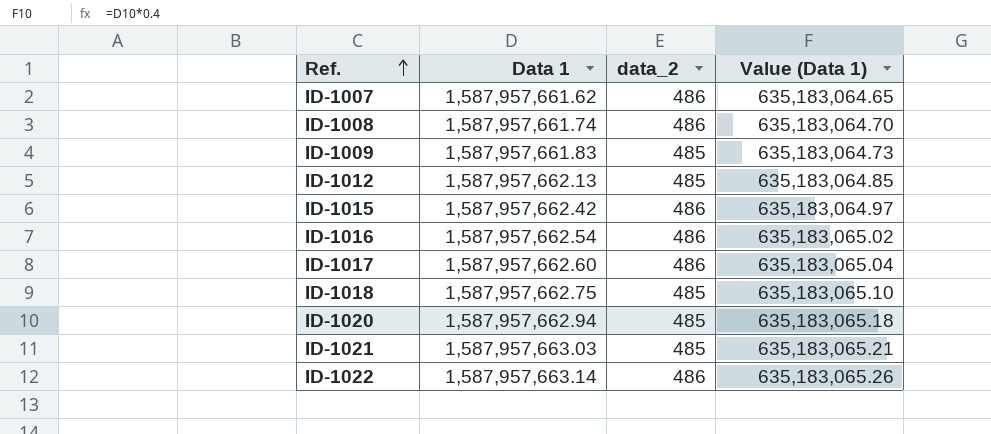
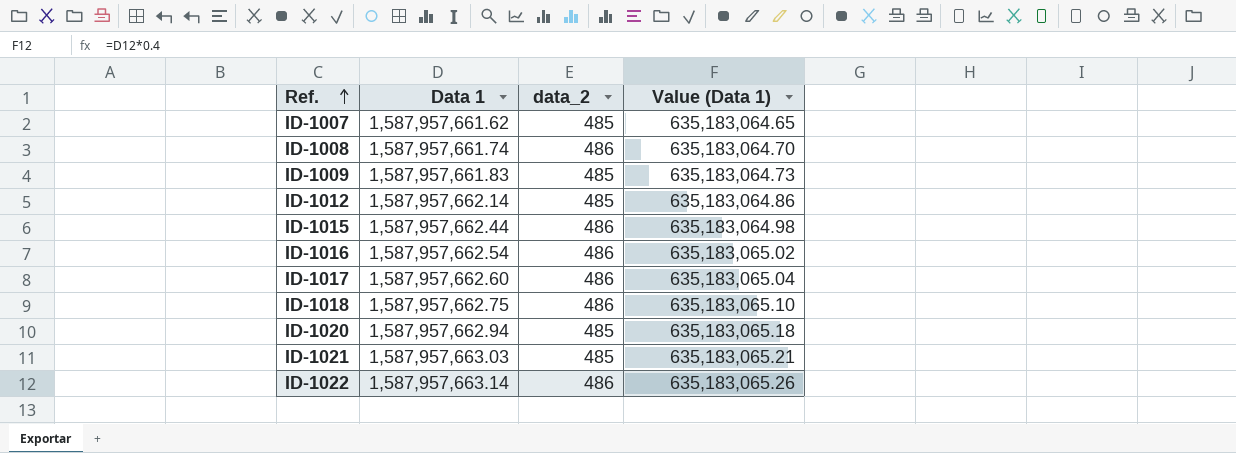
ID-1007 | data_2: 486 -> 485
ID-1012 | Data 1: 1,587,957,662.13 -> 1,587,957,662.14
ID-1012 | Value (Data 1): 635,183,064.85 -> 635,183,064.86
ID-1015 | Data 1: 1,587,957,662.42 -> 1,587,957,662.44
ID-1015 | Value (Data 1): 635,183,064.97 -> 635,183,064.98
ID-1018 | data_2: 485 -> 486

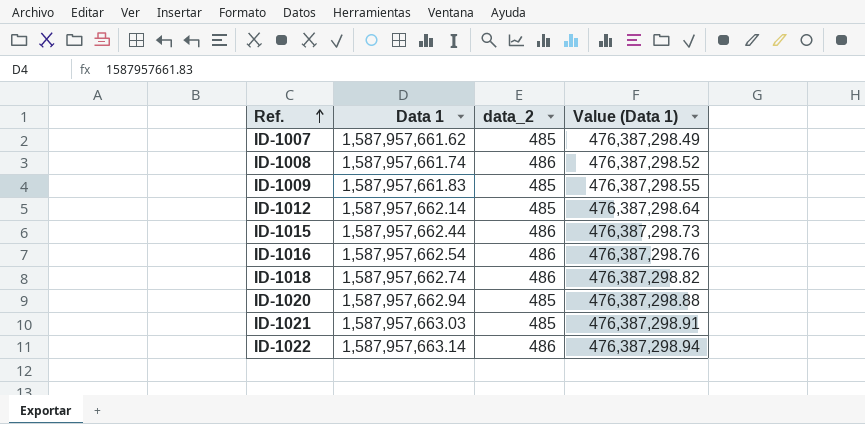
column Value (Data 1) | formula: [Data 1] * 0.4 -> [Data 1] * 0.3
row ID-1017: 1,587,957,662.60 | 486 | 635,183,065.04 -> none
ID-1018 | Data 1: 1,587,957,662.75 -> 1,587,957,662.74

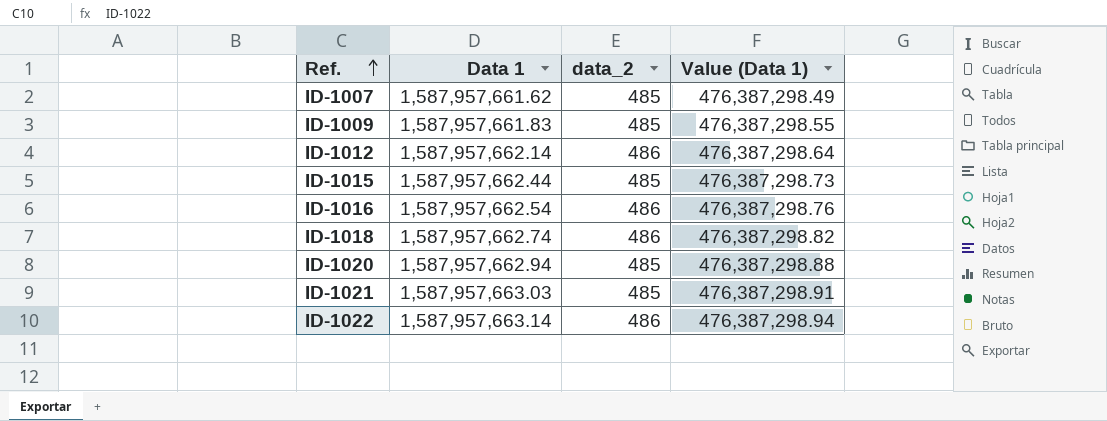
row ID-1008: 1,587,957,661.74 | 486 | 476,387,298.52 -> none
ID-1012 | data_2: 485 -> 486
ID-1015 | data_2: 486 -> 485

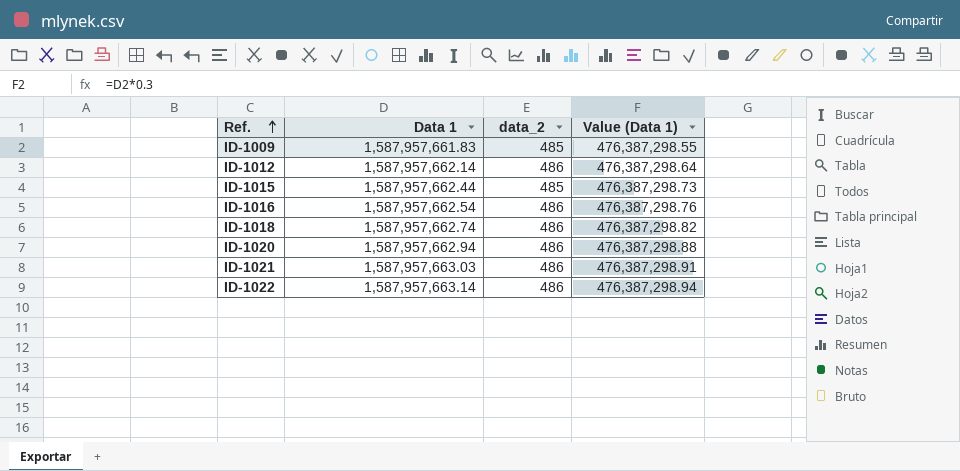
row ID-1007: 1,587,957,661.62 | 485 | 476,387,298.49 -> none
ID-1020 | data_2: 485 -> 486
ID-1021 | data_2: 485 -> 486

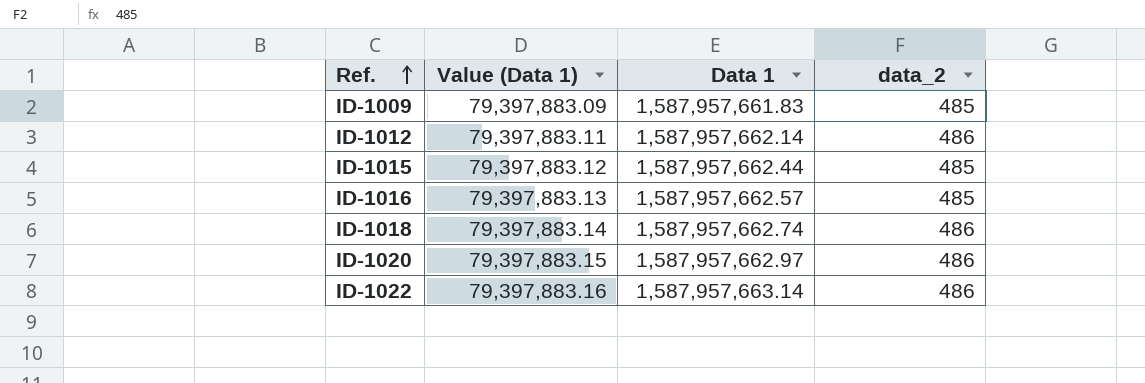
column Value (Data 1) | formula: [Data 1] * 0.3 -> [Data 1] * 0.05
column Value (Data 1) | position: 4 -> 2
row ID-1021: 1,587,957,663.03 | 486 | 476,387,298.91 -> none
ID-1016 | Data 1: 1,587,957,662.54 -> 1,587,957,662.57
ID-1016 | data_2: 486 -> 485
ID-1020 | Data 1: 1,587,957,662.94 -> 1,587,957,662.97

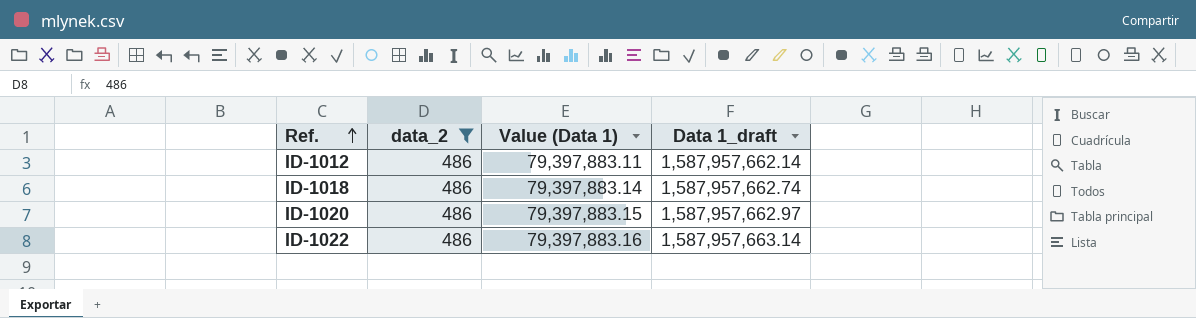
filter: none -> data_2 = 486
column data_2 | position: 4 -> 2
column name: Data 1 -> Data 1_draft

